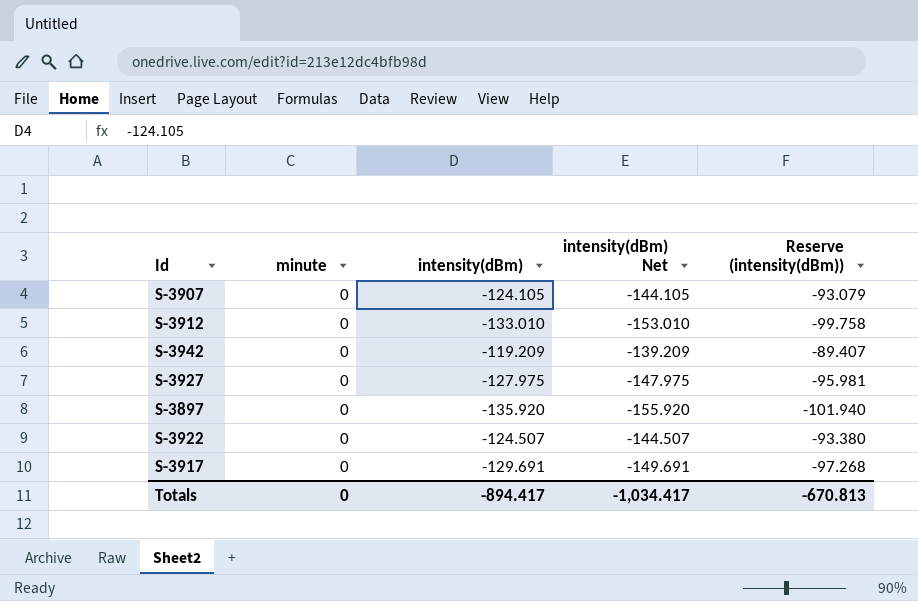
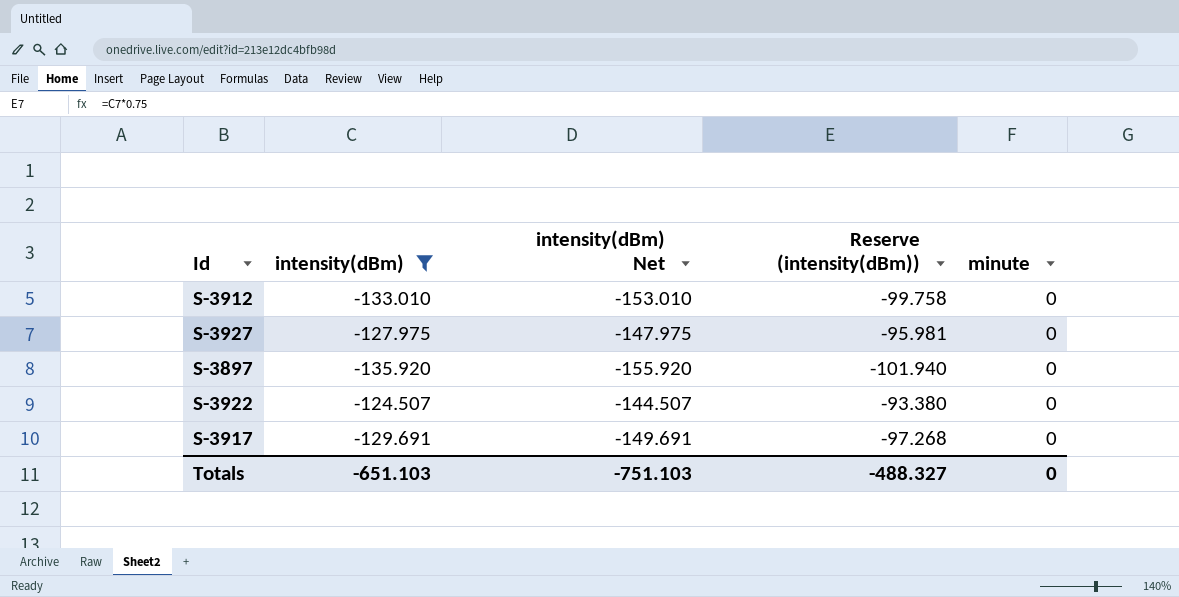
filter: none -> intensity(dBm) <= -124.507
column minute | position: 2 -> 5
Totals | intensity(dBm): -894.417 -> -651.103
Totals | intensity(dBm) Net: -1,034.417 -> -751.103
Totals | Reserve (intensity(dBm)): -670.813 -> -488.327

